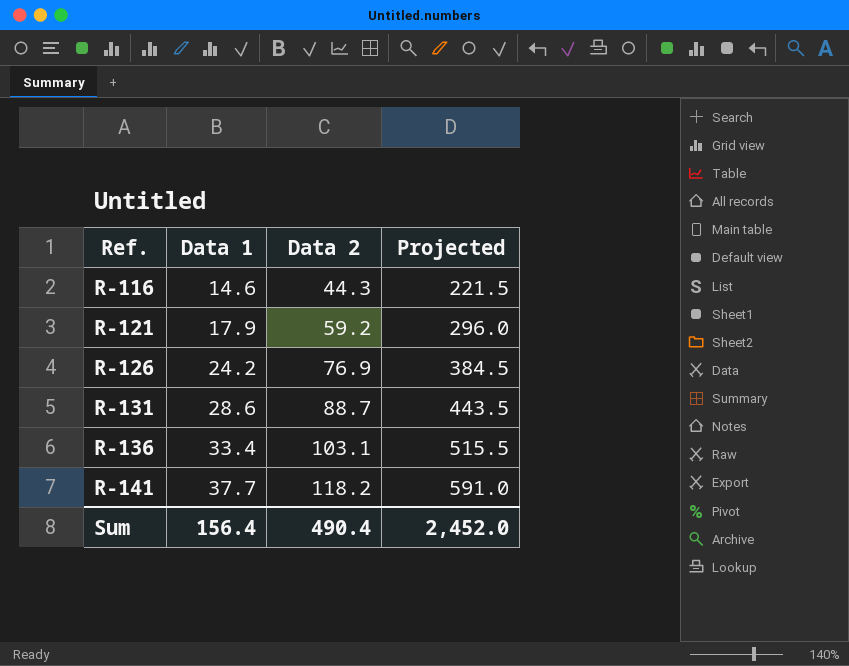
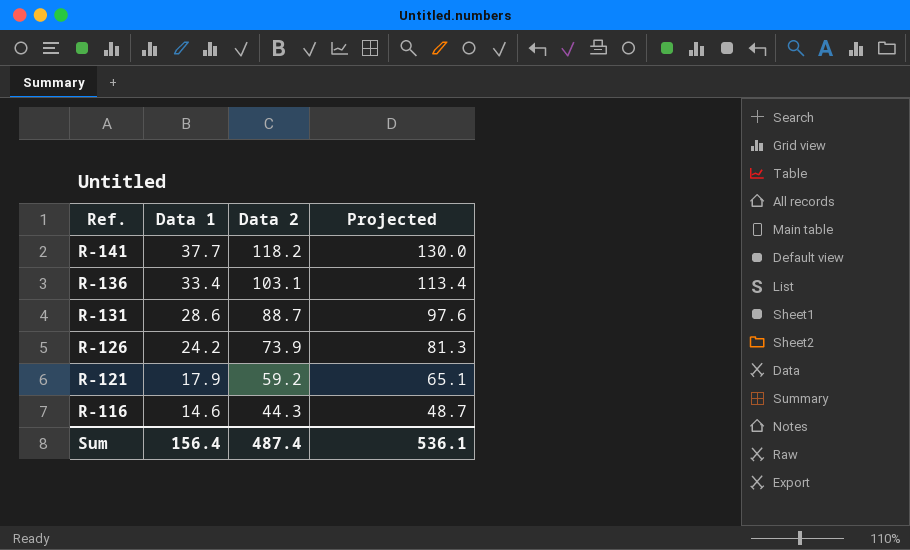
row order: Ref. ascending -> Ref. descending
column Projected | formula: [Data 2] * 5 -> [Data 2] * 1.1
R-126 | Data 2: 76.9 -> 73.9
Sum | Data 2: 490.4 -> 487.4
Sum | Projected: 2,452.0 -> 536.1

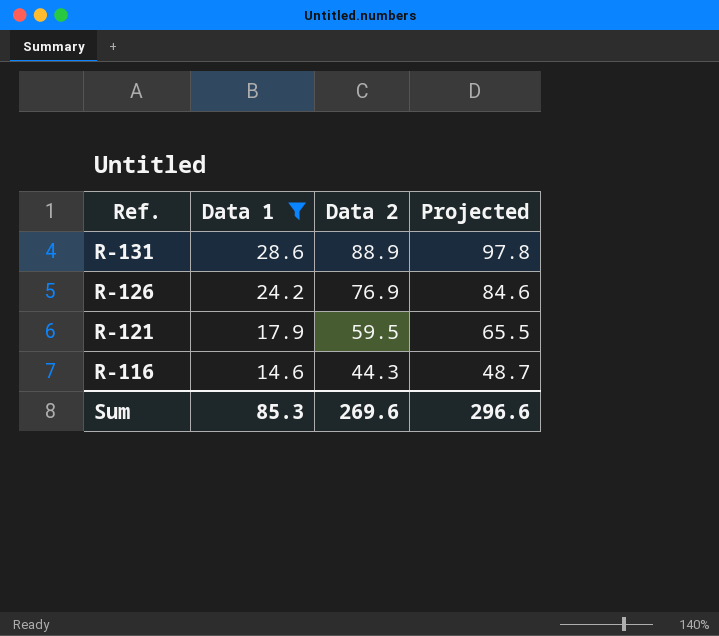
filter: none -> Data 1 <= 28.6
R-131 | Data 2: 88.7 -> 88.9
R-131 | Projected: 97.6 -> 97.8
R-126 | Data 2: 73.9 -> 76.9
R-126 | Projected: 81.3 -> 84.6
R-121 | Data 2: 59.2 -> 59.5
R-121 | Projected: 65.1 -> 65.5
Sum | Data 1: 156.4 -> 85.3
Sum | Data 2: 487.4 -> 269.6
Sum | Projected: 536.1 -> 296.6

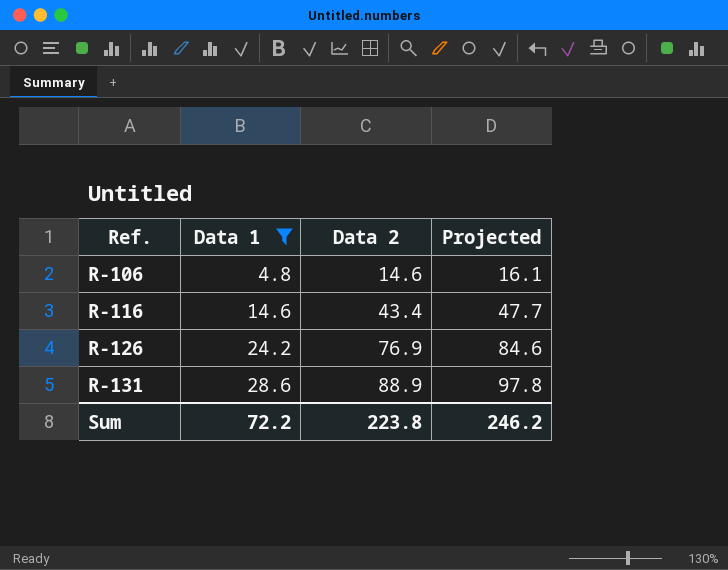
row order: Ref. descending -> Ref. ascending
row R-121: 17.9 | 59.5 | 65.5 -> none
row R-106: none -> 4.8 | 14.6 | 16.1
R-116 | Data 2: 44.3 -> 43.4
R-116 | Projected: 48.7 -> 47.7
Sum | Data 1: 85.3 -> 72.2
Sum | Data 2: 269.6 -> 223.8
Sum | Projected: 296.6 -> 246.2

